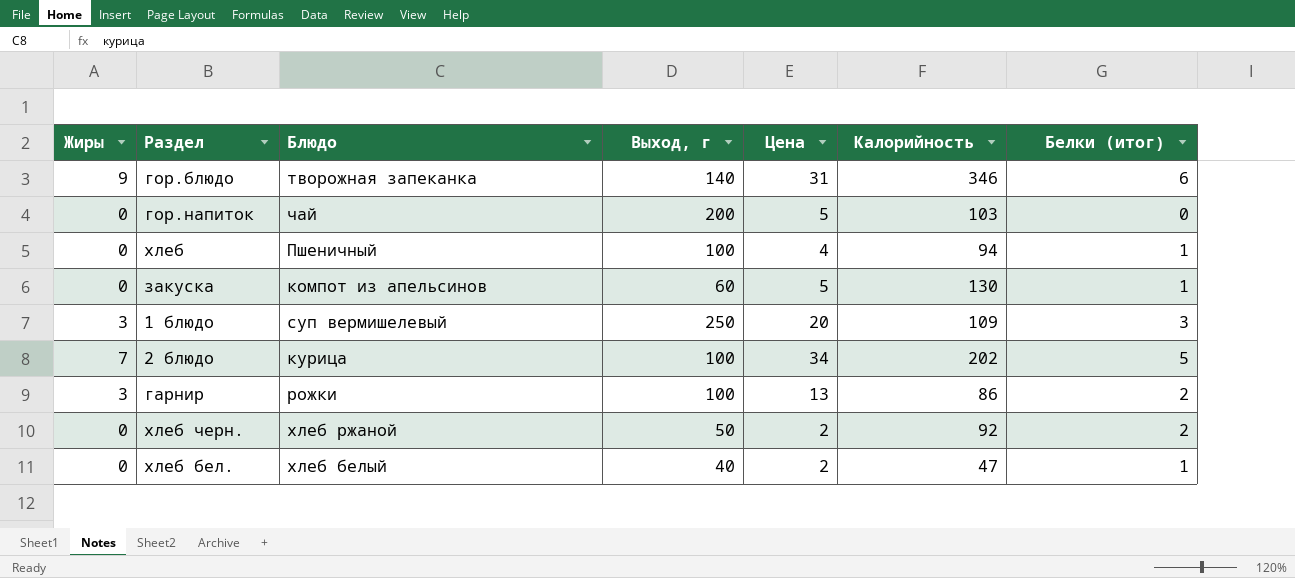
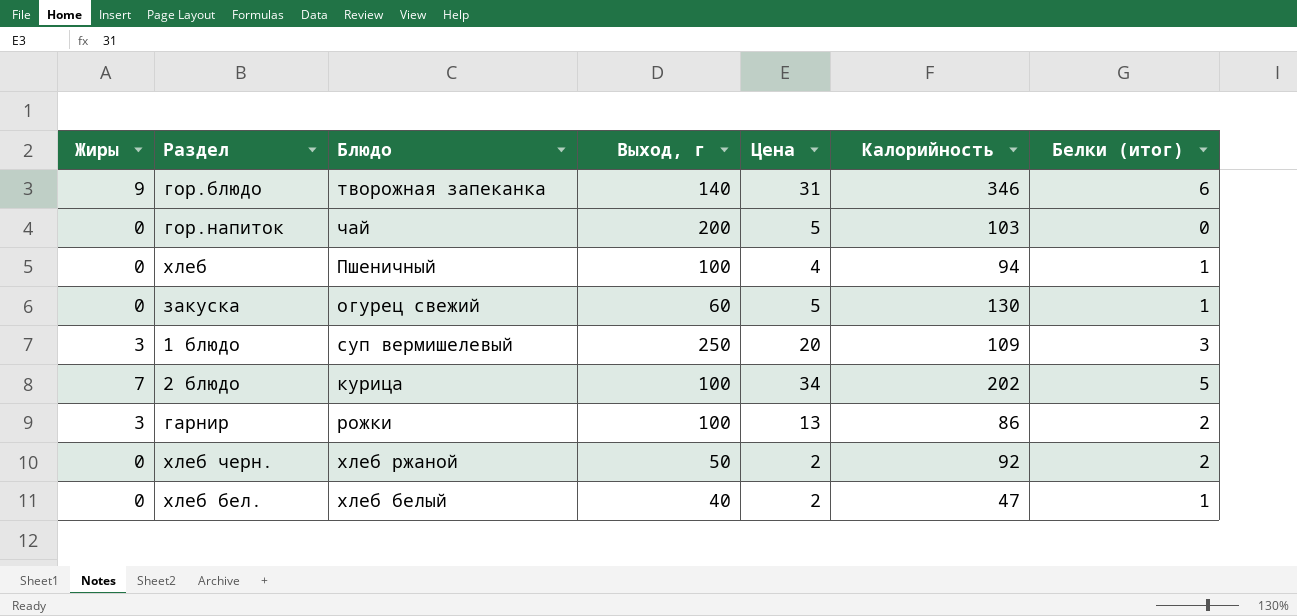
закуска | Блюдо: компот из апельсинов -> огурец свежий

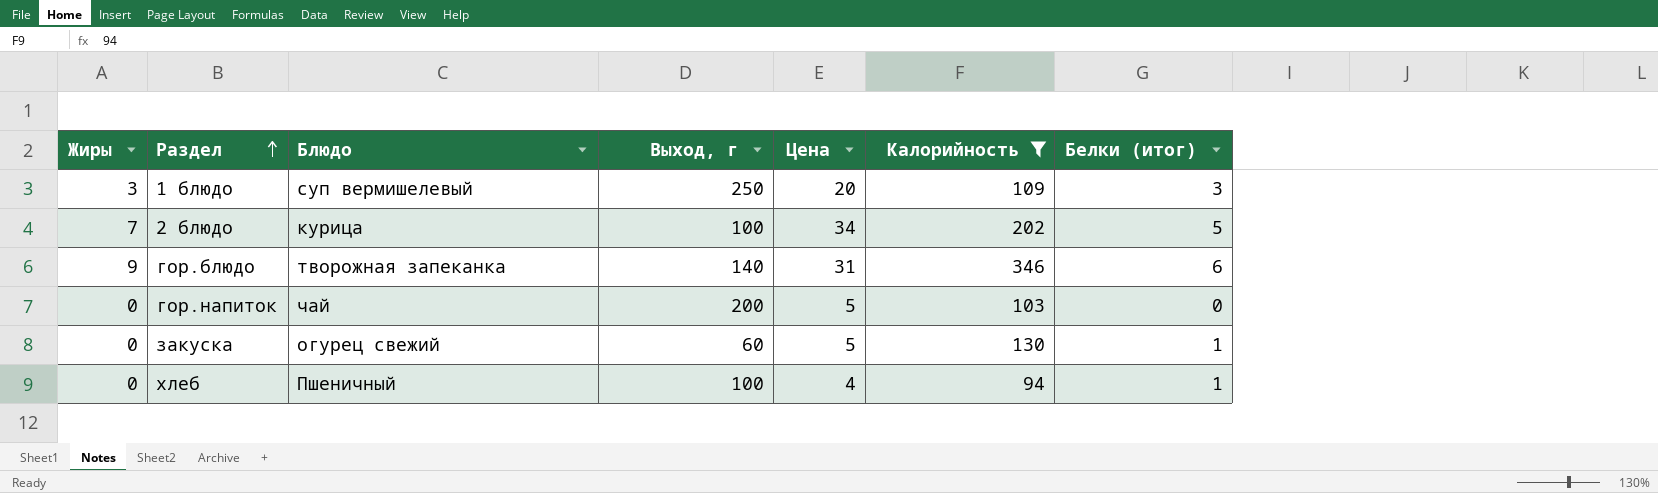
filter: none -> Калорийность >= 94
row order: none -> Раздел ascending

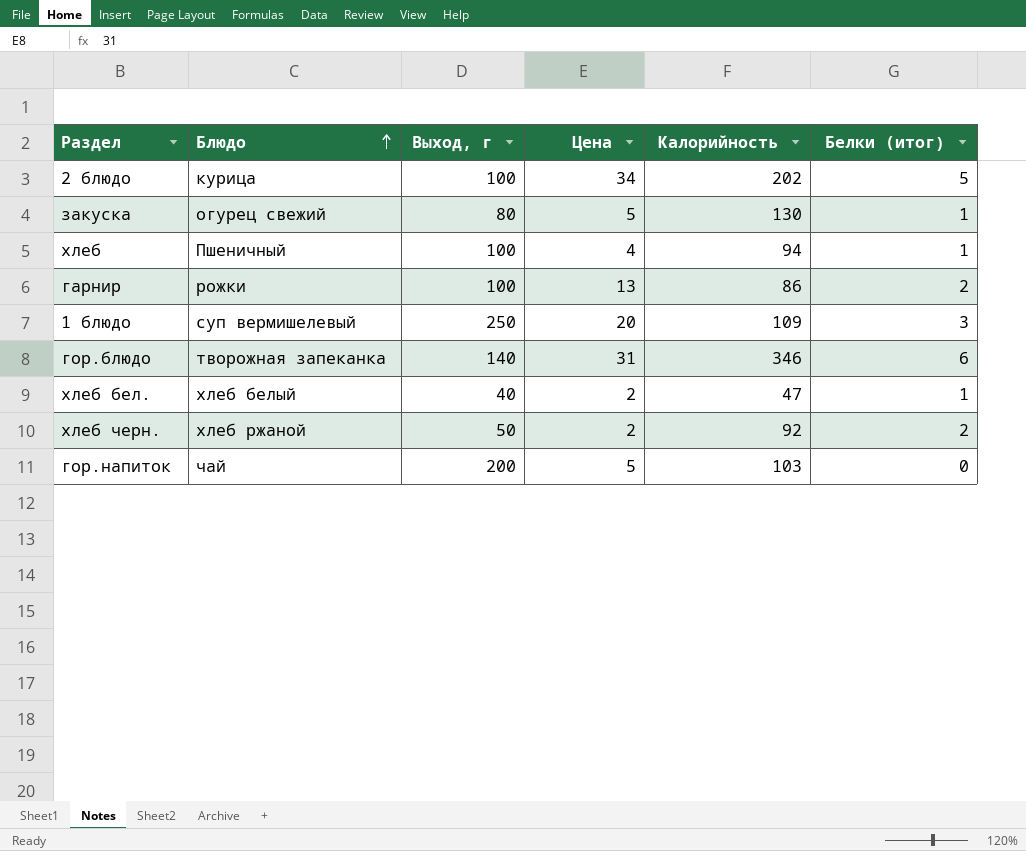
filter: Калорийность >= 94 -> none
row order: Раздел ascending -> Блюдо ascending
column Жиры | position: 1 -> none
закуска | Выход, г: 60 -> 80

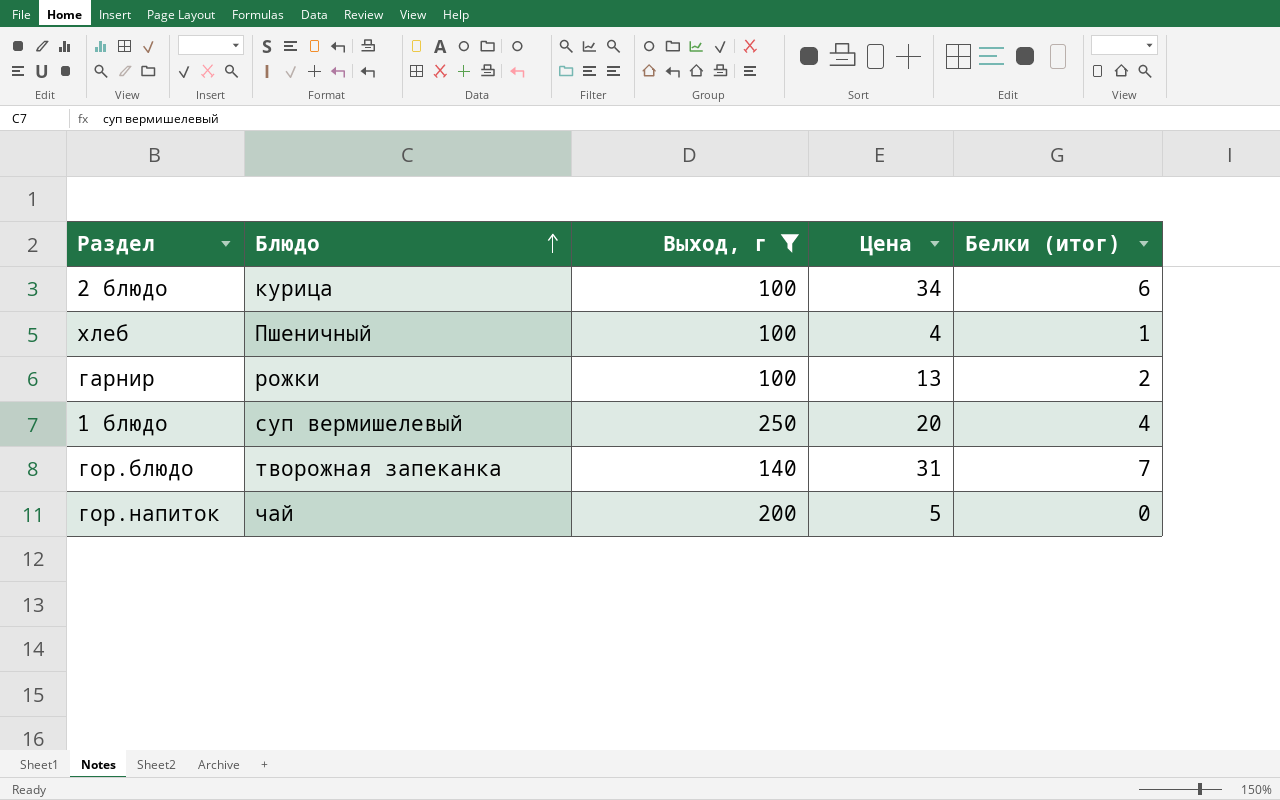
filter: none -> Выход, г >= 100
column Калорийность | position: 5 -> none
2 блюдо | Белки (итог): 5 -> 6
1 блюдо | Белки (итог): 3 -> 4
гор.блюдо | Белки (итог): 6 -> 7

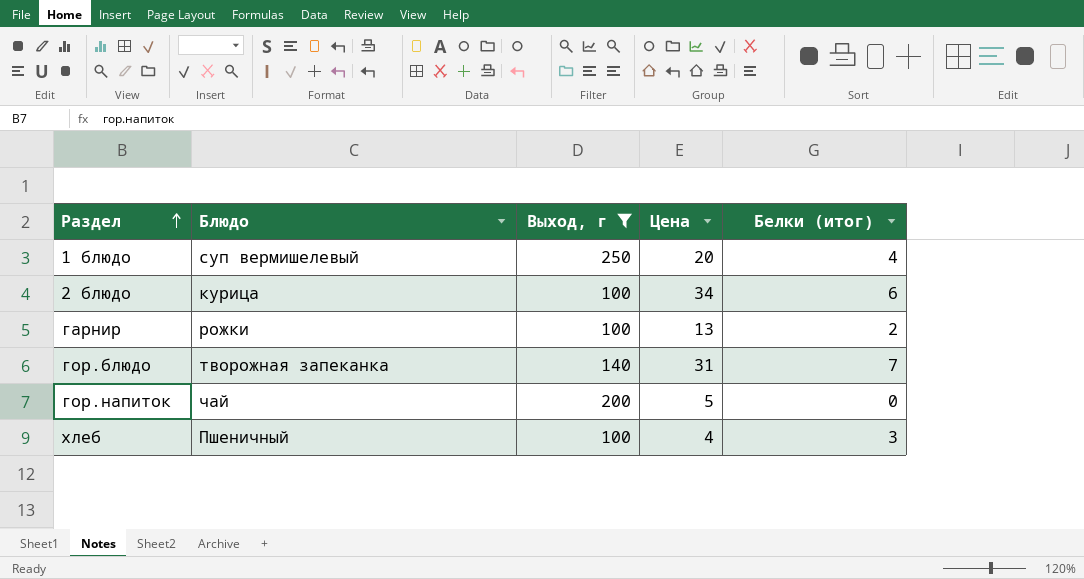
row order: Блюдо ascending -> Раздел ascending
хлеб | Белки (итог): 1 -> 3

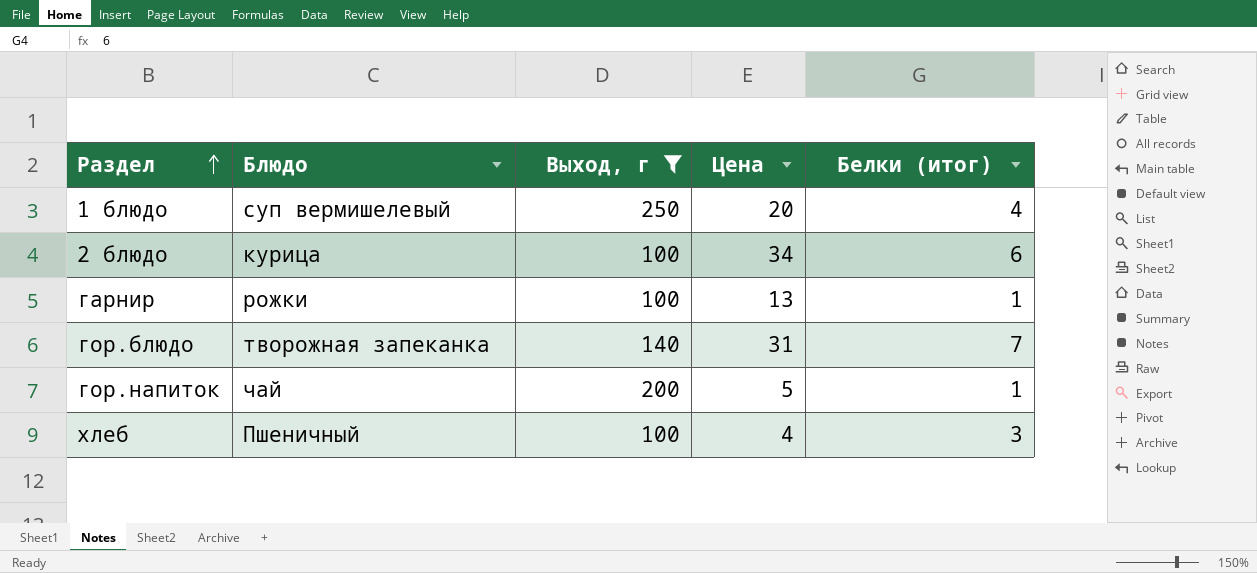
гарнир | Белки (итог): 2 -> 1
гор.напиток | Белки (итог): 0 -> 1

